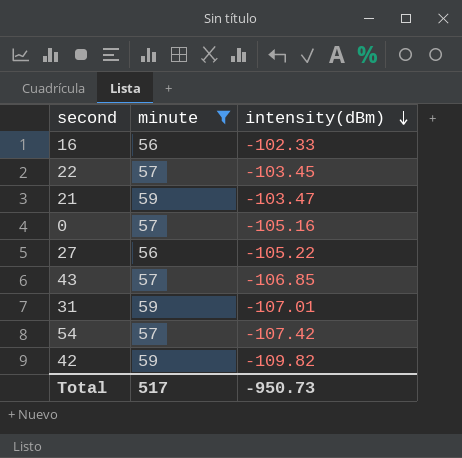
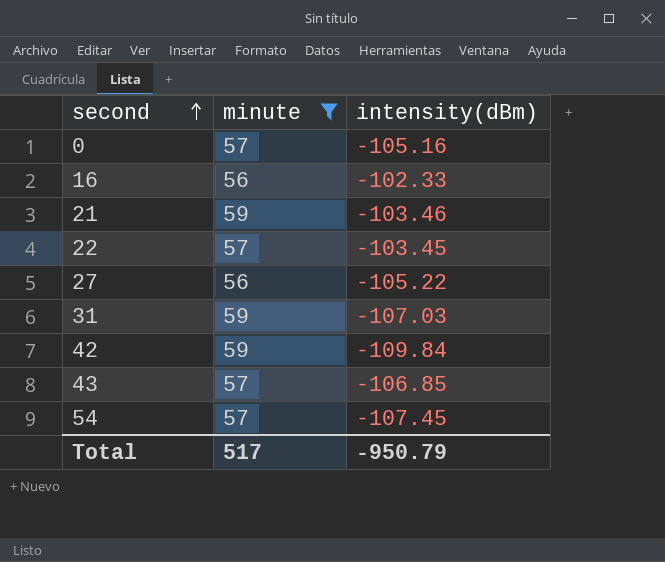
row order: intensity(dBm) descending -> second ascending
21 | intensity(dBm): -103.47 -> -103.46
31 | intensity(dBm): -107.01 -> -107.03
42 | intensity(dBm): -109.82 -> -109.84
54 | intensity(dBm): -107.42 -> -107.45
Total | intensity(dBm): -950.73 -> -950.79

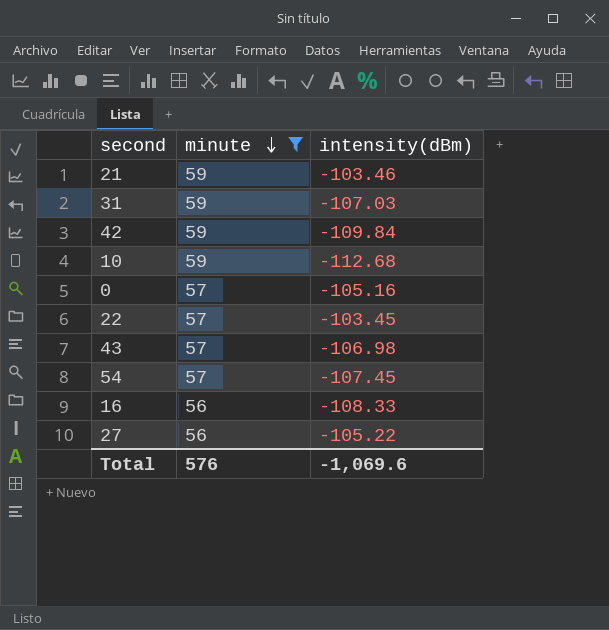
row order: second ascending -> minute descending
row 10: none -> 59 | -112.68
43 | intensity(dBm): -106.85 -> -106.98
16 | intensity(dBm): -102.33 -> -108.33
Total | minute: 517 -> 576
Total | intensity(dBm): -950.79 -> -1,069.6

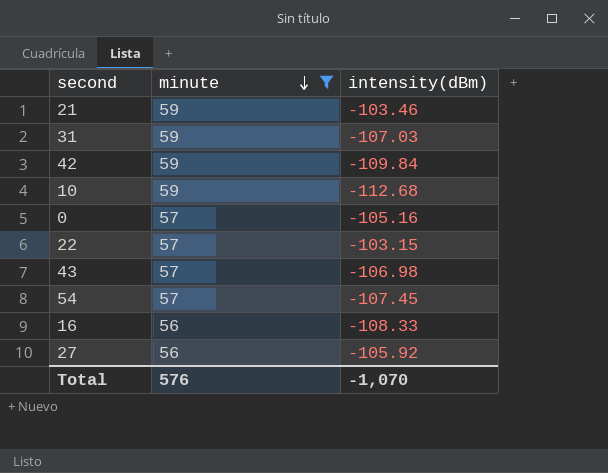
22 | intensity(dBm): -103.45 -> -103.15
27 | intensity(dBm): -105.22 -> -105.92
Total | intensity(dBm): -1,069.6 -> -1,070

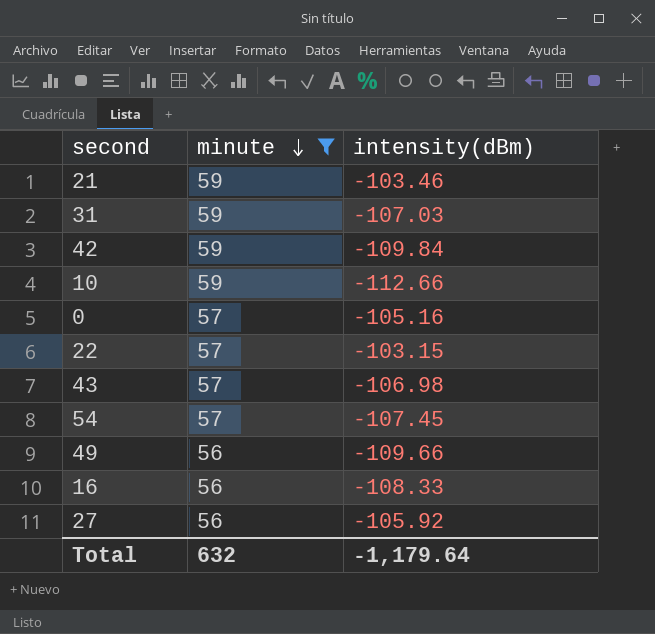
10 | intensity(dBm): -112.68 -> -112.66
row 49: none -> 56 | -109.66
Total | minute: 576 -> 632
Total | intensity(dBm): -1,070 -> -1,179.64

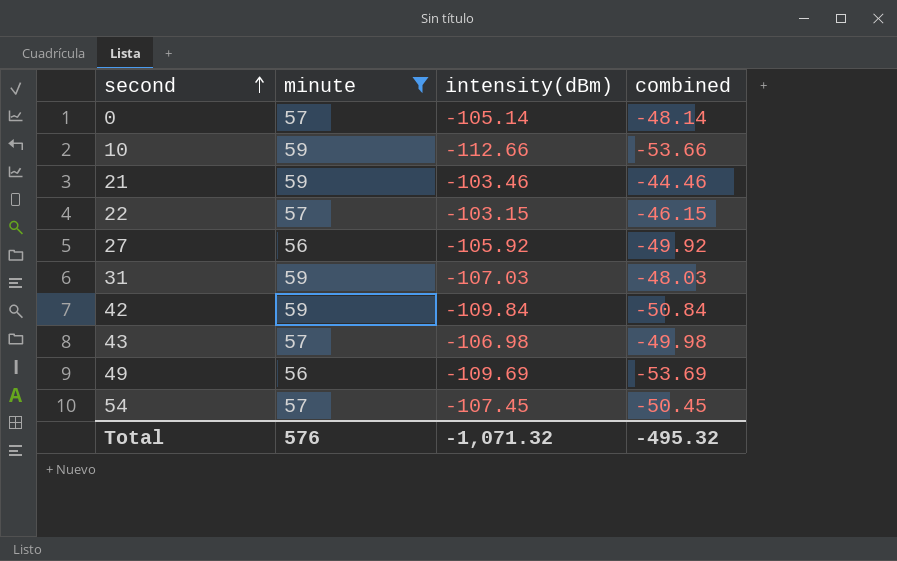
row order: minute descending -> second ascending
column combined | formula: none -> [minute] + [intensity(dBm)]
row 16: 56 | -108.33 -> none
0 | intensity(dBm): -105.16 -> -105.14
49 | intensity(dBm): -109.66 -> -109.69
Total | minute: 632 -> 576
Total | intensity(dBm): -1,179.64 -> -1,071.32

